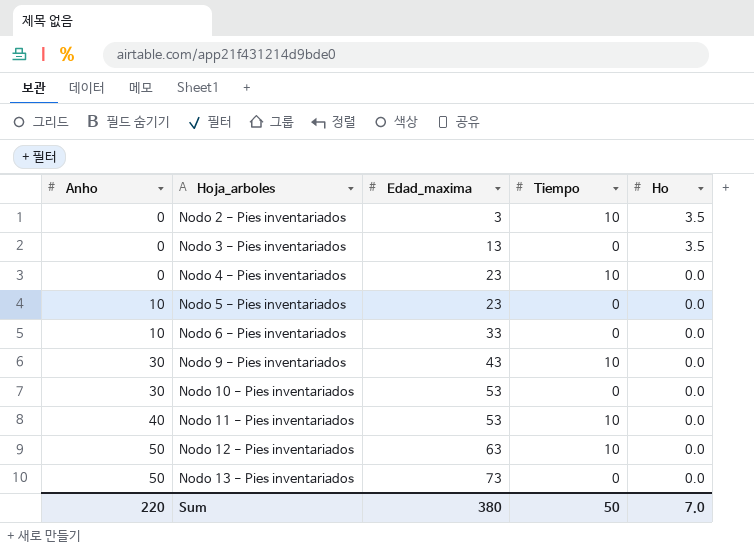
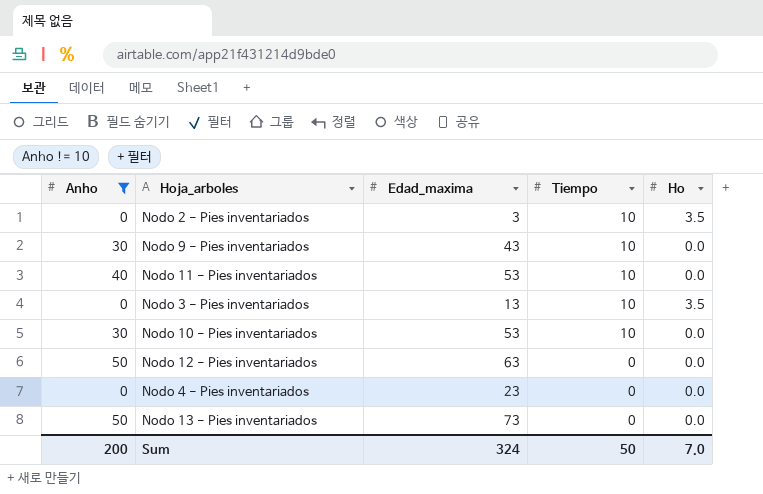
filter: none -> Anho != 10
row order: Anho ascending -> Tiempo descending
Nodo 3 - Pies inventariados | Tiempo: 0 -> 10
Nodo 10 - Pies inventariados | Tiempo: 0 -> 10
Nodo 12 - Pies inventariados | Tiempo: 10 -> 0
Nodo 4 - Pies inventariados | Tiempo: 10 -> 0
Sum | Anho: 220 -> 200
Sum | Edad_maxima: 380 -> 324

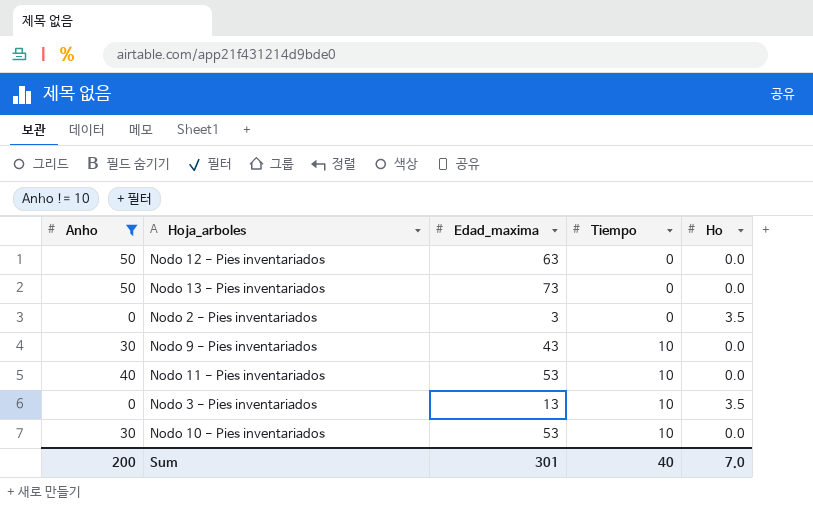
row order: Tiempo descending -> Tiempo ascending
row Nodo 4 - Pies inventariados: 0 | 23 | 0 | 0.0 -> none
Nodo 2 - Pies inventariados | Tiempo: 10 -> 0
Sum | Edad_maxima: 324 -> 301
Sum | Tiempo: 50 -> 40

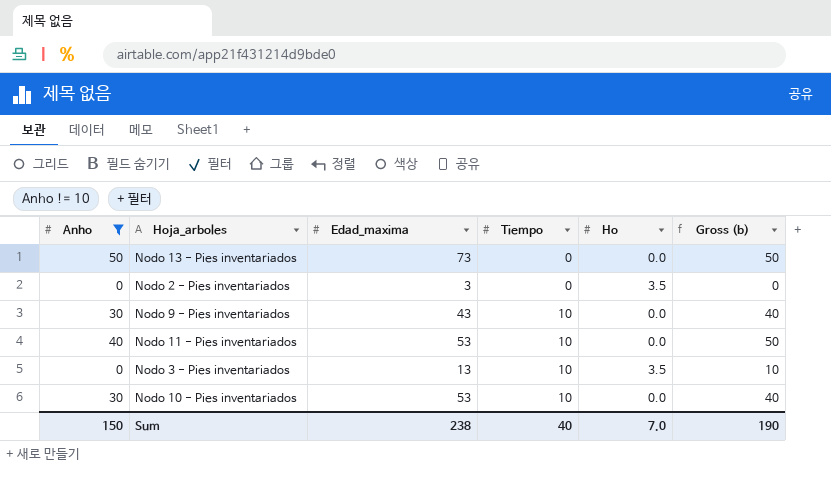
column Gross (b) | formula: none -> [Anho] + [Tiempo]
row Nodo 12 - Pies inventariados: 50 | 63 | 0 | 0.0 -> none
Sum | Anho: 200 -> 150
Sum | Edad_maxima: 301 -> 238

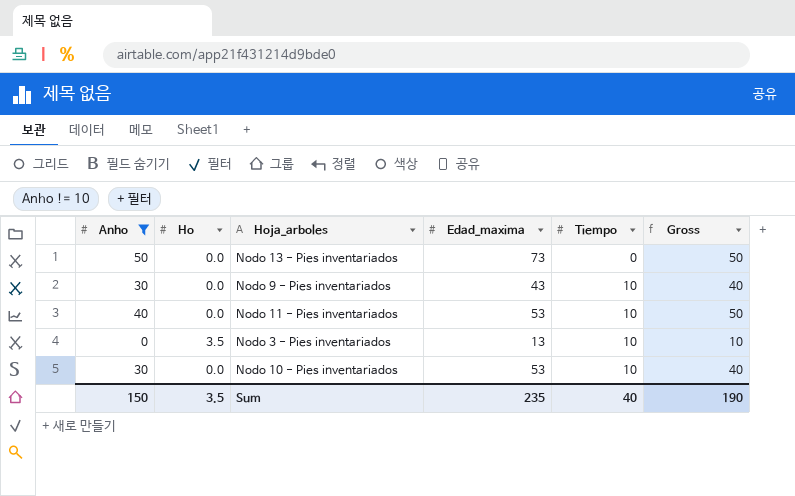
column Ho | position: 5 -> 2
column name: Gross (b) -> Gross
row Nodo 2 - Pies inventariados: 0 | 3 | 0 | 3.5 | 0 -> none
Sum | Ho: 7.0 -> 3.5
Sum | Edad_maxima: 238 -> 235

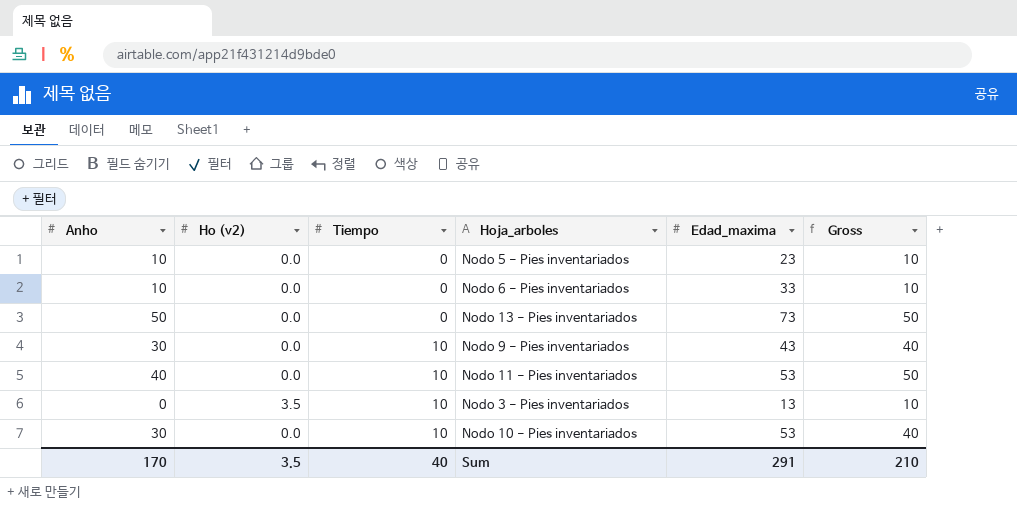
filter: Anho != 10 -> none
column name: Ho -> Ho (v2)
column Tiempo | position: 5 -> 3
Sum | Anho: 150 -> 170
Sum | Edad_maxima: 235 -> 291
Sum | Gross: 190 -> 210

